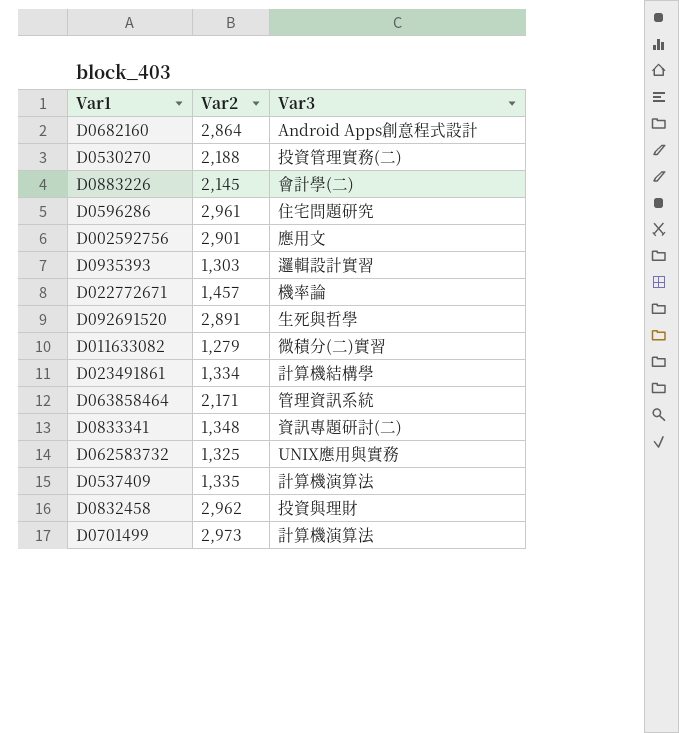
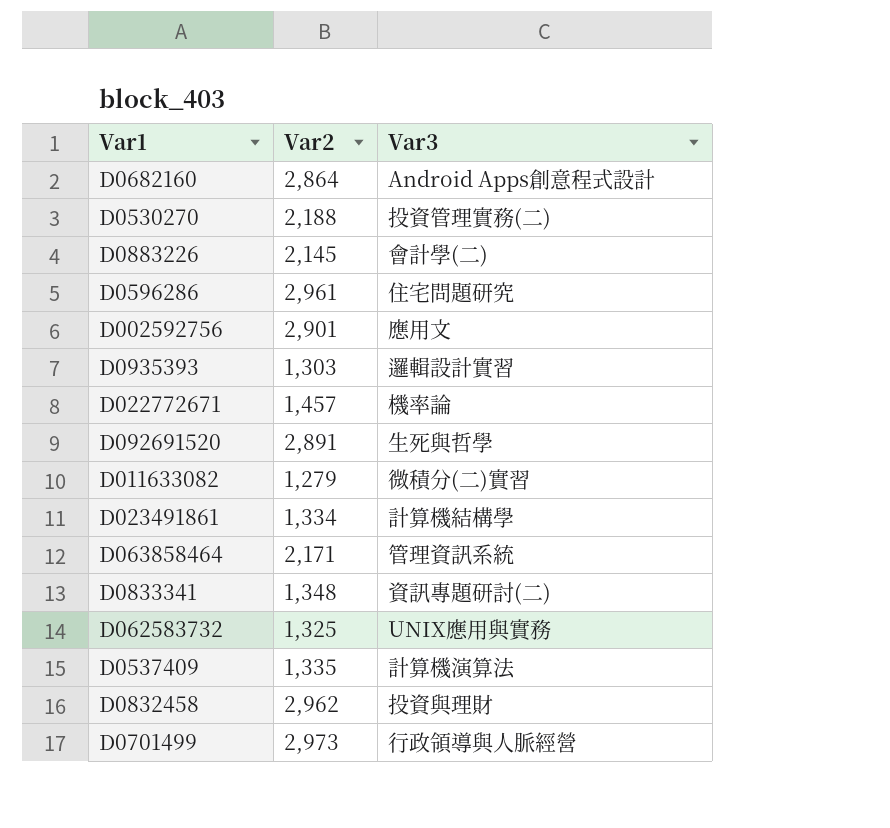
D0701499 | Var3: 計算機演算法 -> 行政領導與人脈經營

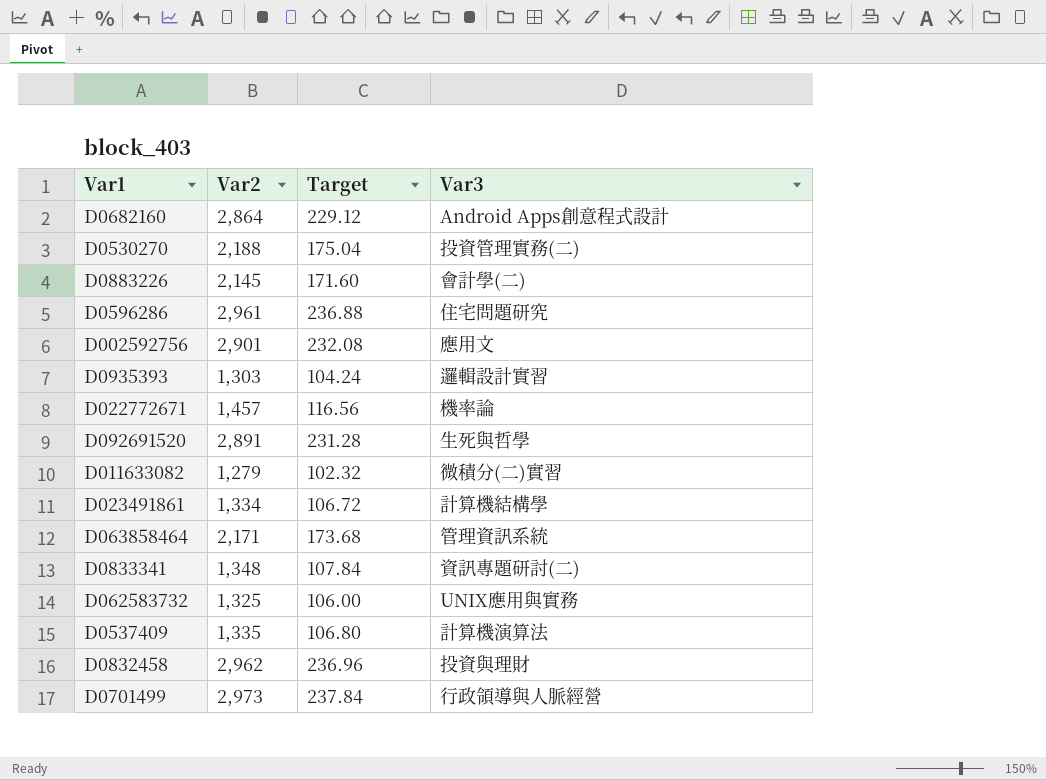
column Target | formula: none -> [Var2] * 0.08

